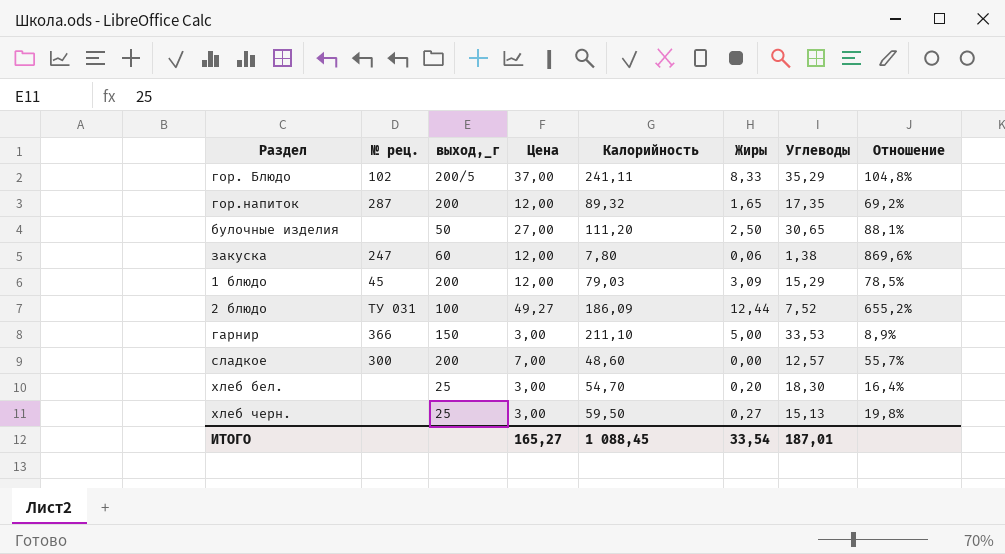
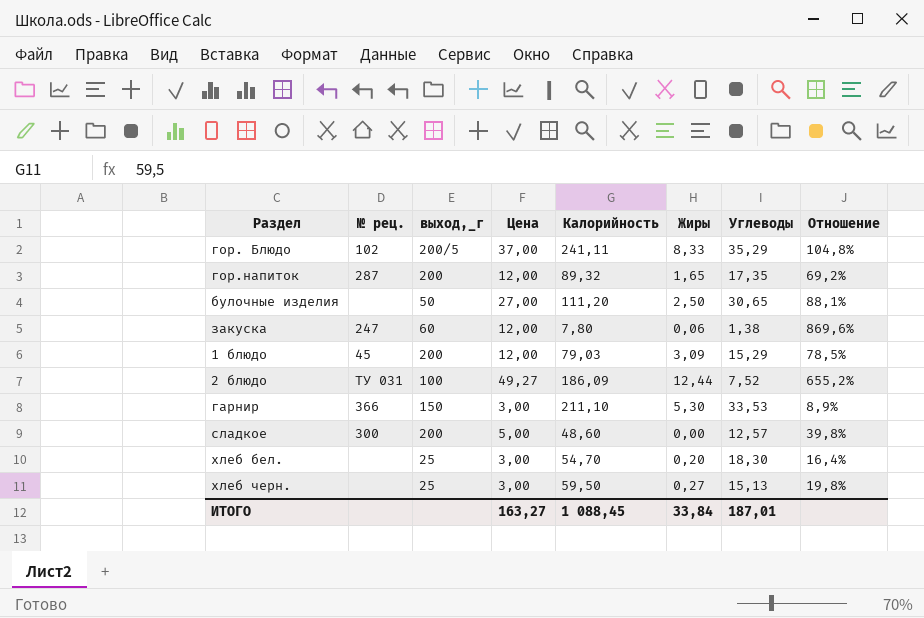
гарнир | Жиры: 5,00 -> 5,30
сладкое | Цена: 7,00 -> 5,00
сладкое | Отношение: 55,7% -> 39,8%
ИТОГО | Цена: 165,27 -> 163,27
ИТОГО | Жиры: 33,54 -> 33,84

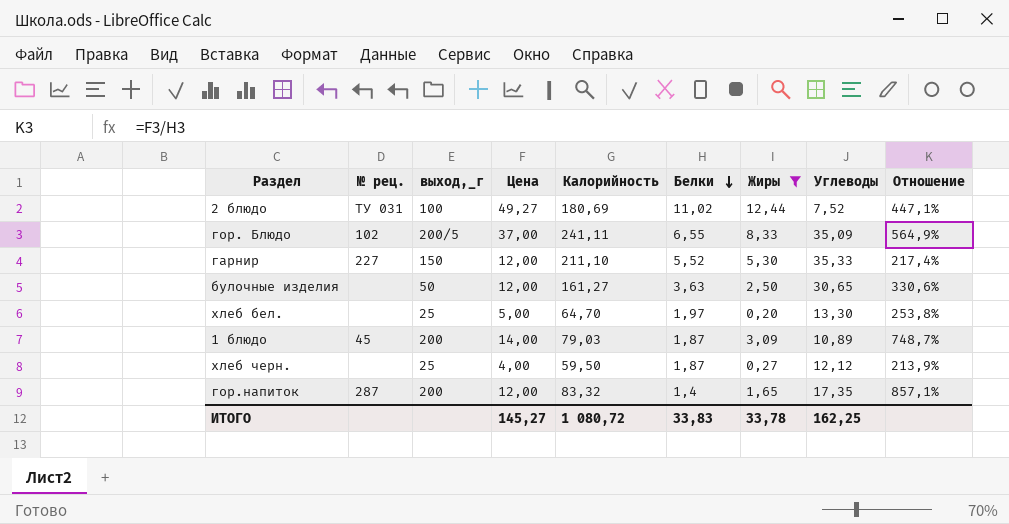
filter: none -> Жиры >= 0,20
row order: none -> Белки descending
column Белки | position: none -> 6
column Отношение | formula: [Цена] / [Углеводы] -> [Цена] / [Белки]
2 блюдо | Калорийность: 186,09 -> 180,69
гор. Блюдо | Углеводы: 35,29 -> 35,09
гарнир | № рец.: 366 -> 227
гарнир | Цена: 3,00 -> 12,00
гарнир | Углеводы: 33,53 -> 35,33
булочные изделия | Цена: 27,00 -> 12,00
булочные изделия | Калорийность: 111,20 -> 161,27
хлеб бел. | Цена: 3,00 -> 5,00
хлеб бел. | Калорийность: 54,70 -> 64,70
хлеб бел. | Углеводы: 18,30 -> 13,30
1 блюдо | Цена: 12,00 -> 14,00
1 блюдо | Углеводы: 15,29 -> 10,89
хлеб черн. | Цена: 3,00 -> 4,00
хлеб черн. | Углеводы: 15,13 -> 12,12
гор.напиток | Калорийность: 89,32 -> 83,32
ИТОГО | Цена: 163,27 -> 145,27
ИТОГО | Калорийность: 1 088,45 -> 1 080,72
ИТОГО | Жиры: 33,84 -> 33,78
ИТОГО | Углеводы: 187,01 -> 162,25

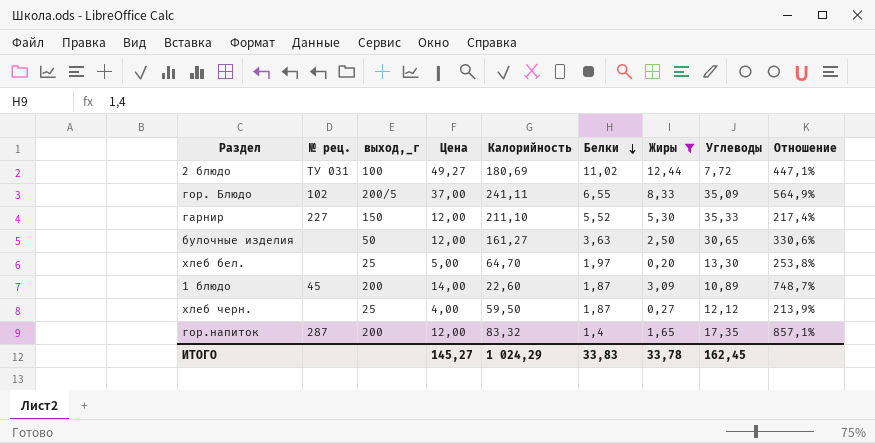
2 блюдо | Углеводы: 7,52 -> 7,72
1 блюдо | Калорийность: 79,03 -> 22,60
ИТОГО | Калорийность: 1 080,72 -> 1 024,29
ИТОГО | Углеводы: 162,25 -> 162,45

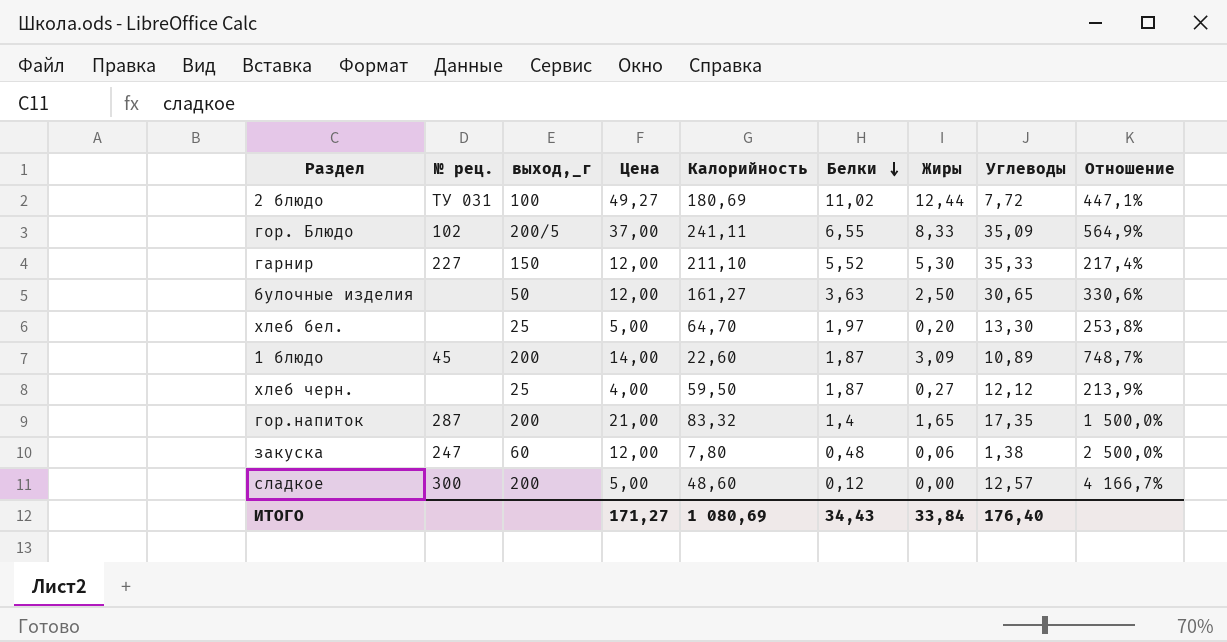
filter: Жиры >= 0,20 -> none
гор.напиток | Цена: 12,00 -> 21,00
гор.напиток | Отношение: 857,1% -> 1 500,0%
ИТОГО | Цена: 145,27 -> 171,27
ИТОГО | Калорийность: 1 024,29 -> 1 080,69
ИТОГО | Белки: 33,83 -> 34,43
ИТОГО | Жиры: 33,78 -> 33,84
ИТОГО | Углеводы: 162,45 -> 176,40

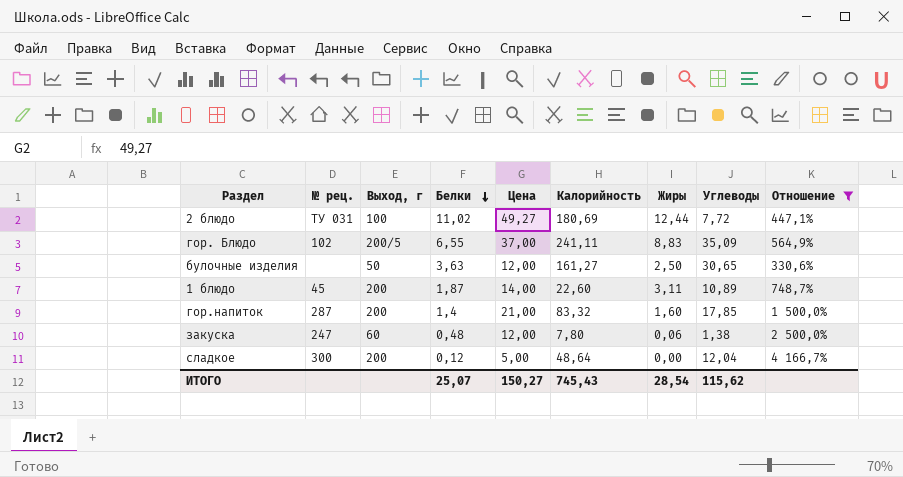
filter: none -> Отношение >= 330,6%
column name: выход,_г -> Выход, г
column Белки | position: 6 -> 4
гор. Блюдо | Жиры: 8,33 -> 8,83
1 блюдо | Жиры: 3,09 -> 3,11
гор.напиток | Жиры: 1,65 -> 1,60
гор.напиток | Углеводы: 17,35 -> 17,85
сладкое | Калорийность: 48,60 -> 48,64
сладкое | Углеводы: 12,57 -> 12,04
ИТОГО | Белки: 34,43 -> 25,07
ИТОГО | Цена: 171,27 -> 150,27
ИТОГО | Калорийность: 1 080,69 -> 745,43
ИТОГО | Жиры: 33,84 -> 28,54
ИТОГО | Углеводы: 176,40 -> 115,62

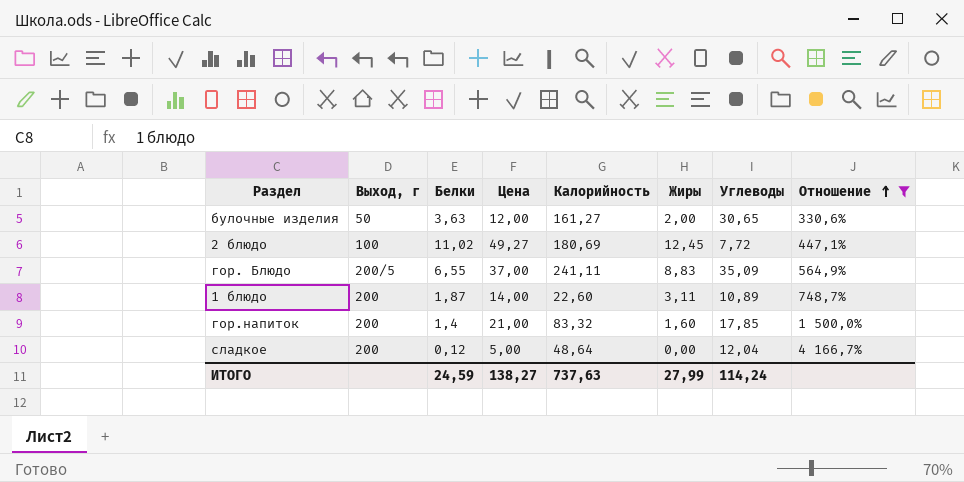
row order: Белки descending -> Отношение ascending
column № рец. | position: 2 -> none
row закуска: 247 | 60 | 0,48 | 12,00 | 7,80 | 0,06 | 1,38 | 2 500,0% -> none
булочные изделия | Жиры: 2,50 -> 2,00
2 блюдо | Жиры: 12,44 -> 12,45
ИТОГО | Белки: 25,07 -> 24,59
ИТОГО | Цена: 150,27 -> 138,27
ИТОГО | Калорийность: 745,43 -> 737,63
ИТОГО | Жиры: 28,54 -> 27,99
ИТОГО | Углеводы: 115,62 -> 114,24

